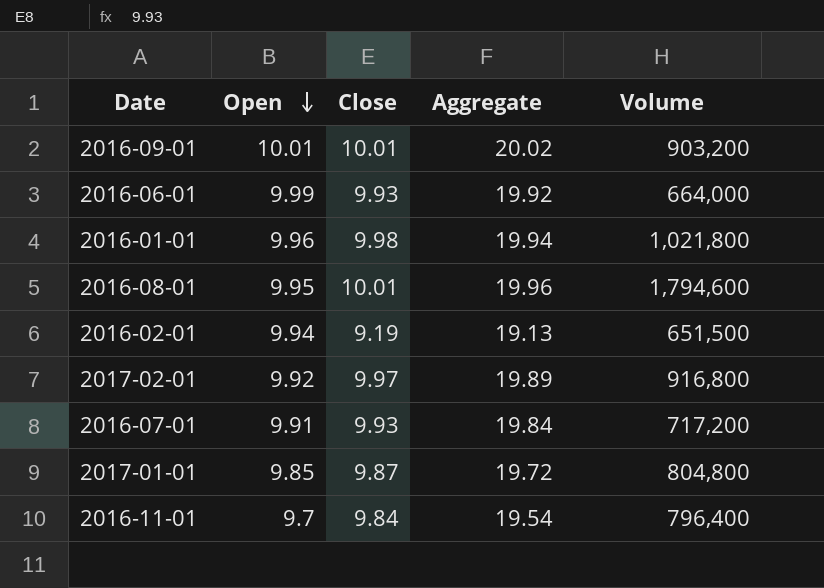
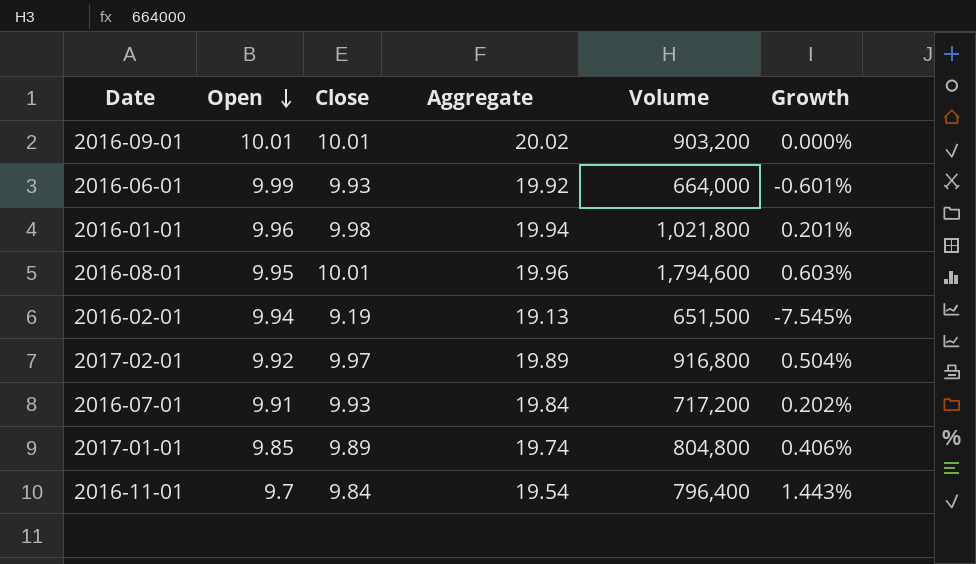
column Growth | formula: none -> ([Close] - [Open]) / [Open]
2017-01-01 | Close: 9.87 -> 9.89
2017-01-01 | Aggregate: 19.72 -> 19.74

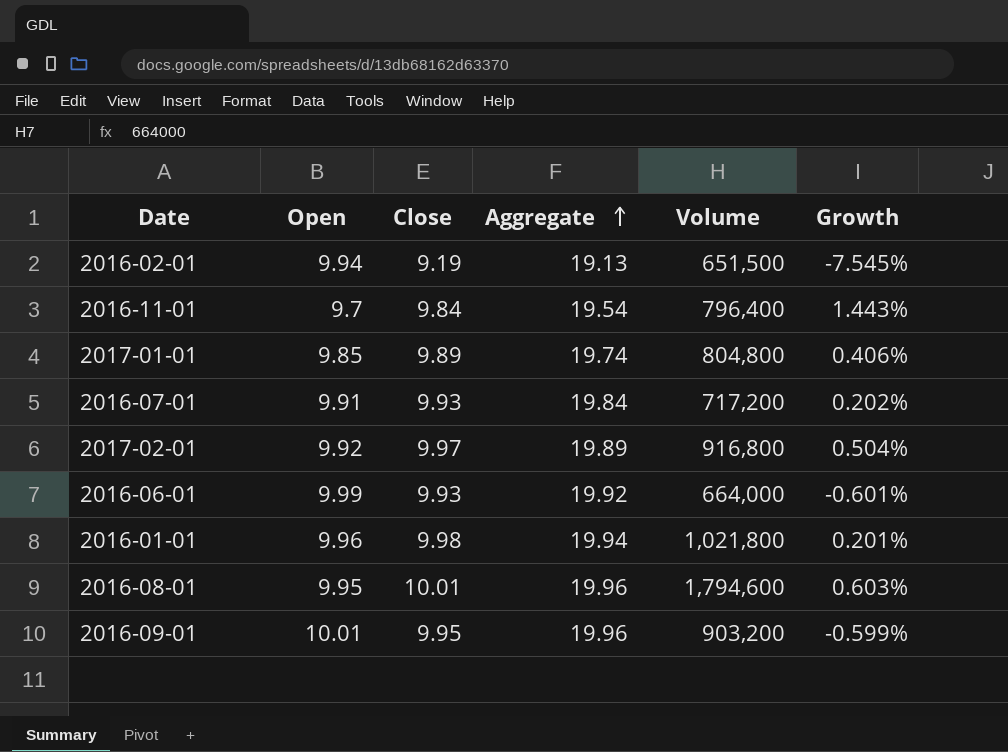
row order: Open descending -> Aggregate ascending
2016-09-01 | Close: 10.01 -> 9.95
2016-09-01 | Aggregate: 20.02 -> 19.96
2016-09-01 | Growth: 0.000% -> -0.599%

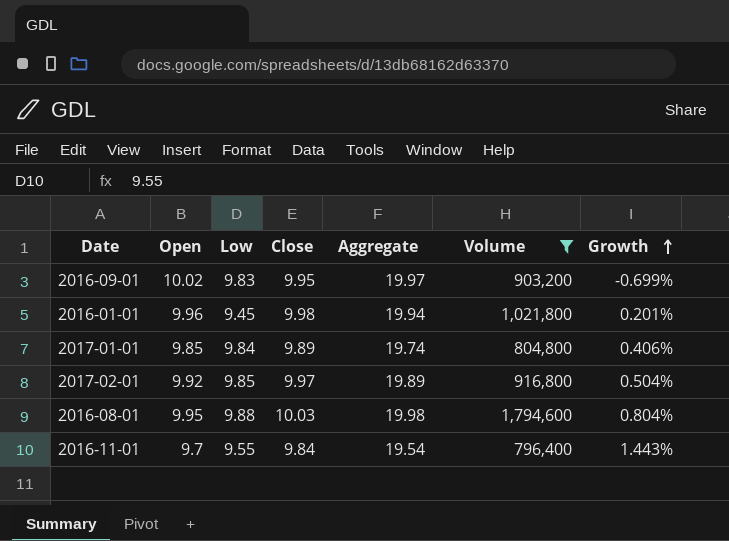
filter: none -> Volume >= 796,400
row order: Aggregate ascending -> Growth ascending
column Low | position: none -> 3
2016-09-01 | Open: 10.01 -> 10.02
2016-09-01 | Aggregate: 19.96 -> 19.97
2016-09-01 | Growth: -0.599% -> -0.699%
2016-08-01 | Close: 10.01 -> 10.03
2016-08-01 | Aggregate: 19.96 -> 19.98
2016-08-01 | Growth: 0.603% -> 0.804%

